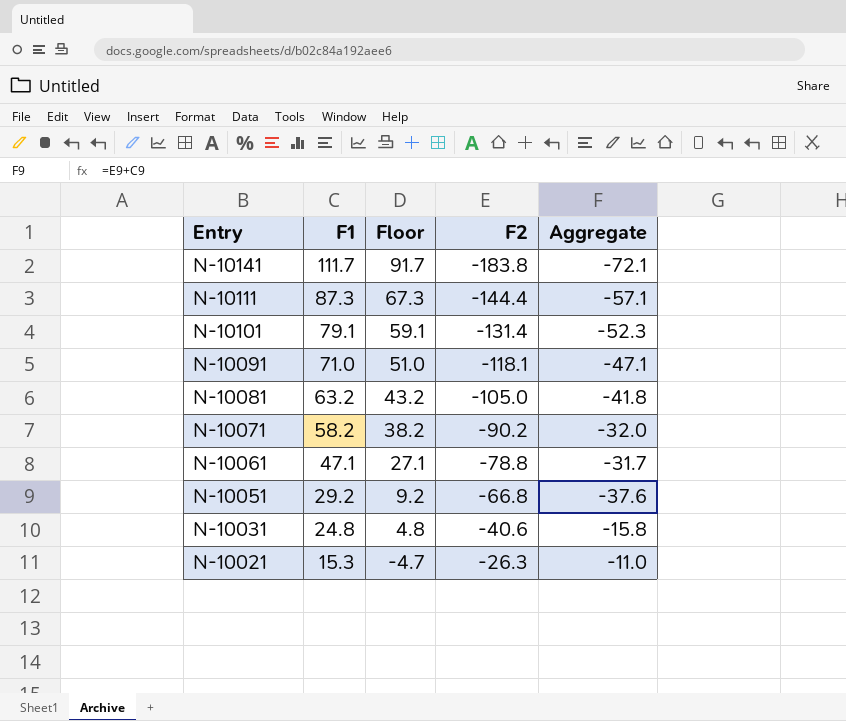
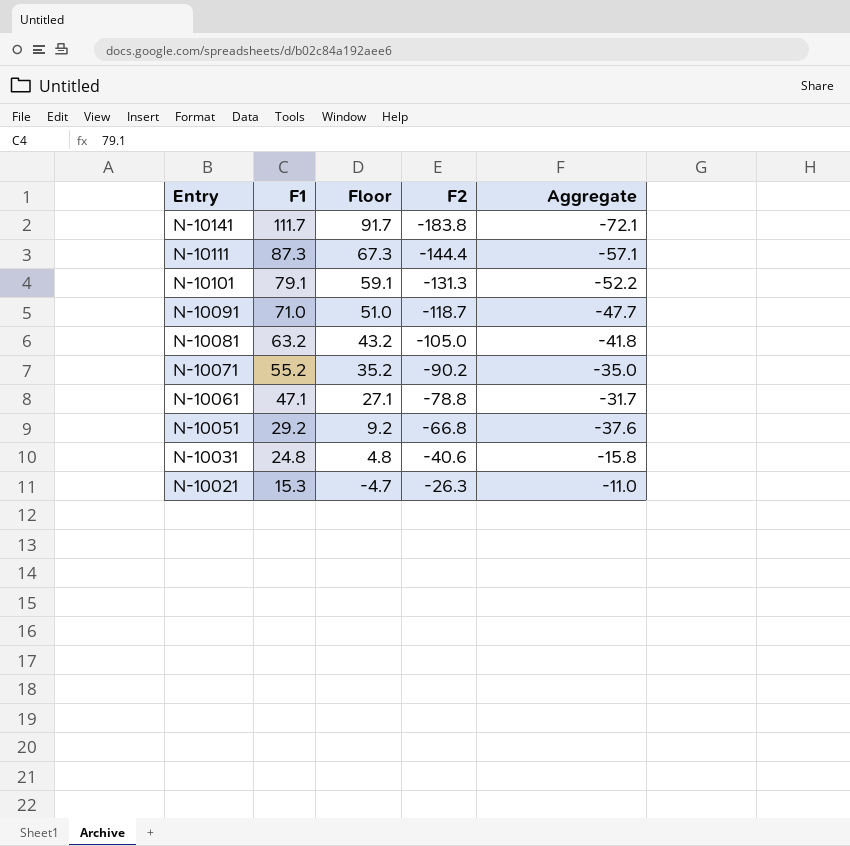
N-10101 | F2: -131.4 -> -131.3
N-10101 | Aggregate: -52.3 -> -52.2
N-10091 | F2: -118.1 -> -118.7
N-10091 | Aggregate: -47.1 -> -47.7
N-10071 | F1: 58.2 -> 55.2
N-10071 | Floor: 38.2 -> 35.2
N-10071 | Aggregate: -32.0 -> -35.0

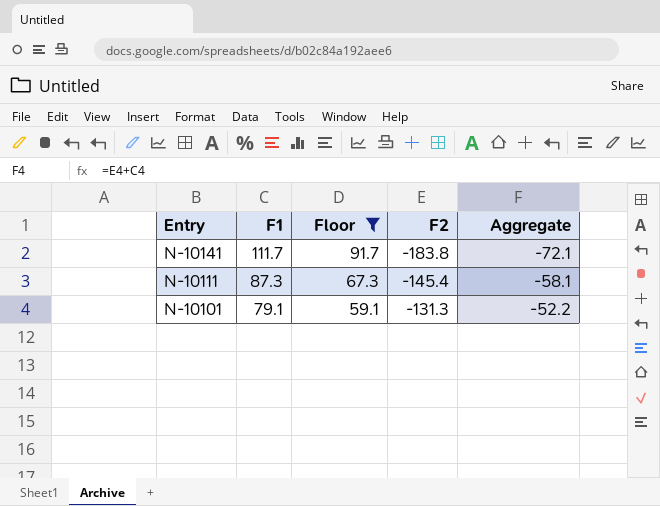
filter: none -> Floor >= 59.1
N-10111 | F2: -144.4 -> -145.4
N-10111 | Aggregate: -57.1 -> -58.1

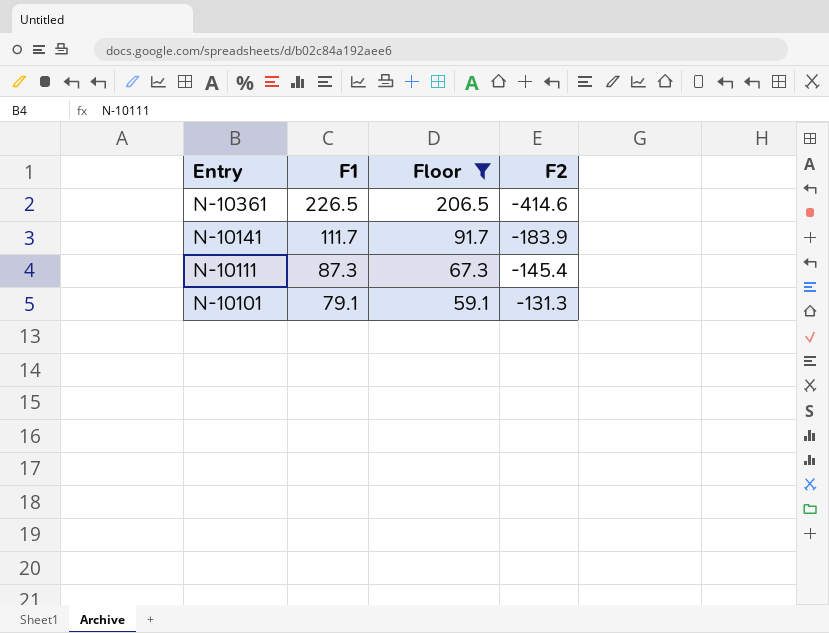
column Aggregate | formula: [F1] + [F2] -> none
row N-10361: none -> 226.5 | 206.5 | -414.6
N-10141 | F2: -183.8 -> -183.9

